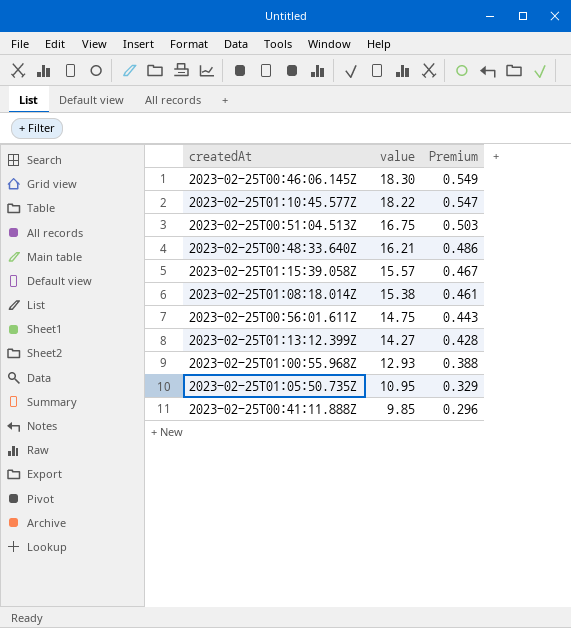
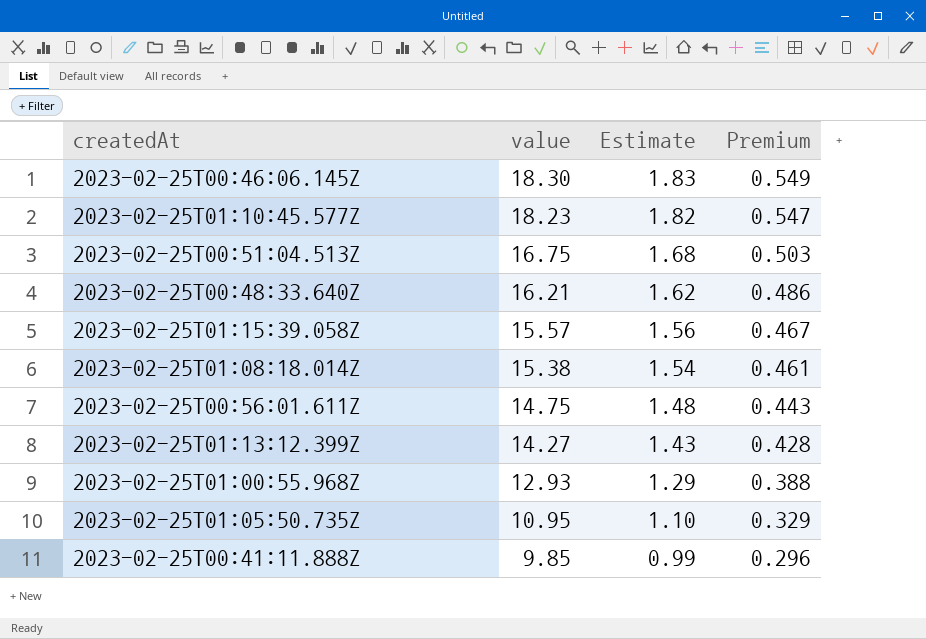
column Estimate | formula: none -> [value] * 0.1
2023-02-25T01:10:45.577Z | value: 18.22 -> 18.23

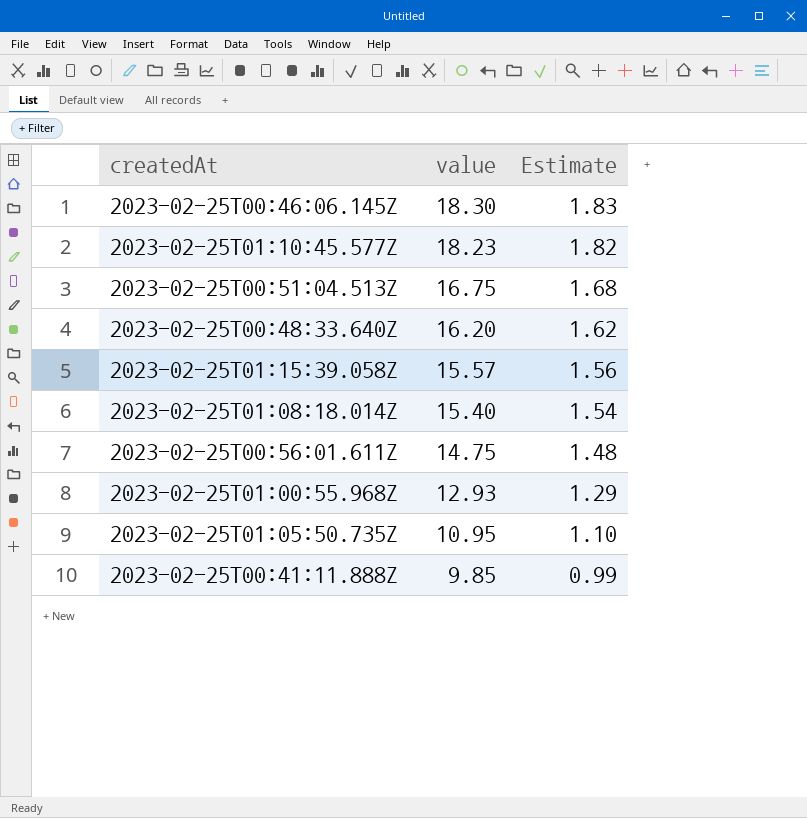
column Premium | formula: [value] * 0.03 -> none
row 2023-02-25T01:13:12.399Z: 14.27 | 1.43 | 0.428 -> none
2023-02-25T00:48:33.640Z | value: 16.21 -> 16.20
2023-02-25T01:08:18.014Z | value: 15.38 -> 15.40

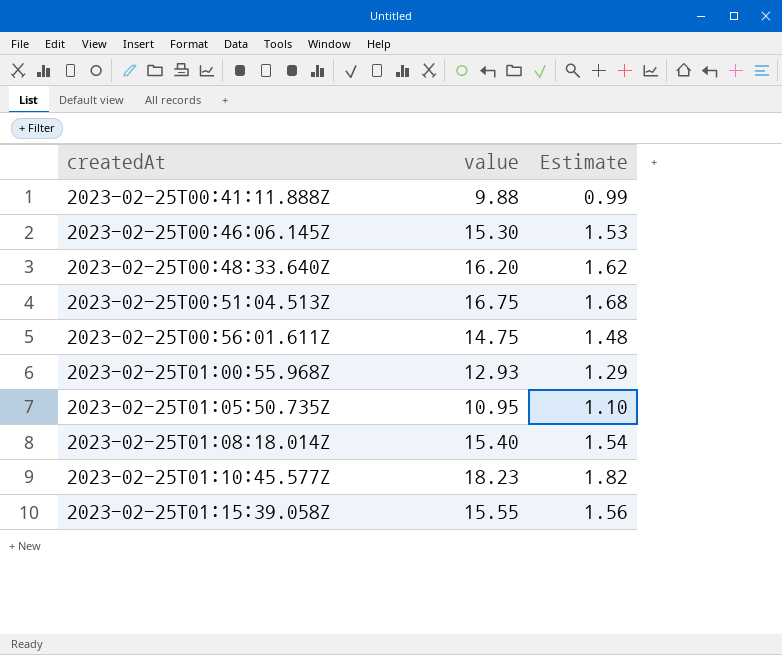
row order: value descending -> createdAt ascending
2023-02-25T00:41:11.888Z | value: 9.85 -> 9.88
2023-02-25T00:46:06.145Z | value: 18.30 -> 15.30
2023-02-25T00:46:06.145Z | Estimate: 1.83 -> 1.53
2023-02-25T01:15:39.058Z | value: 15.57 -> 15.55

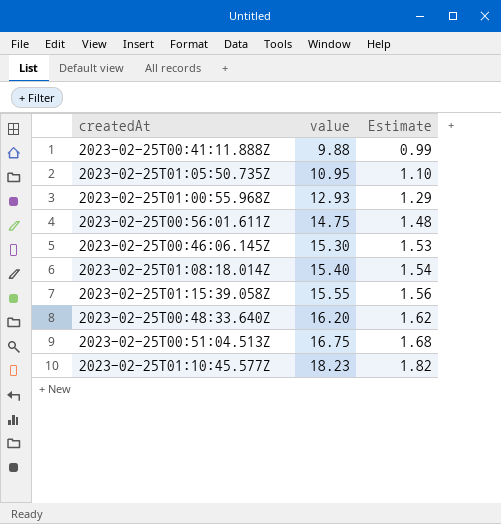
row order: createdAt ascending -> value ascending

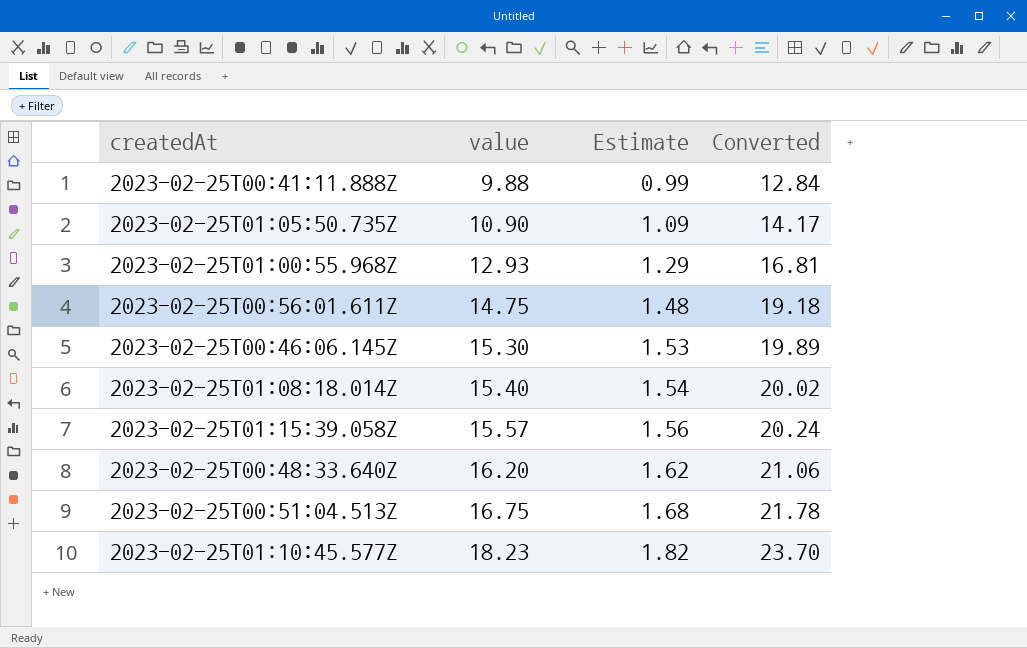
column Converted | formula: none -> [value] * 1.3
2023-02-25T01:05:50.735Z | value: 10.95 -> 10.90
2023-02-25T01:05:50.735Z | Estimate: 1.10 -> 1.09
2023-02-25T01:15:39.058Z | value: 15.55 -> 15.57

